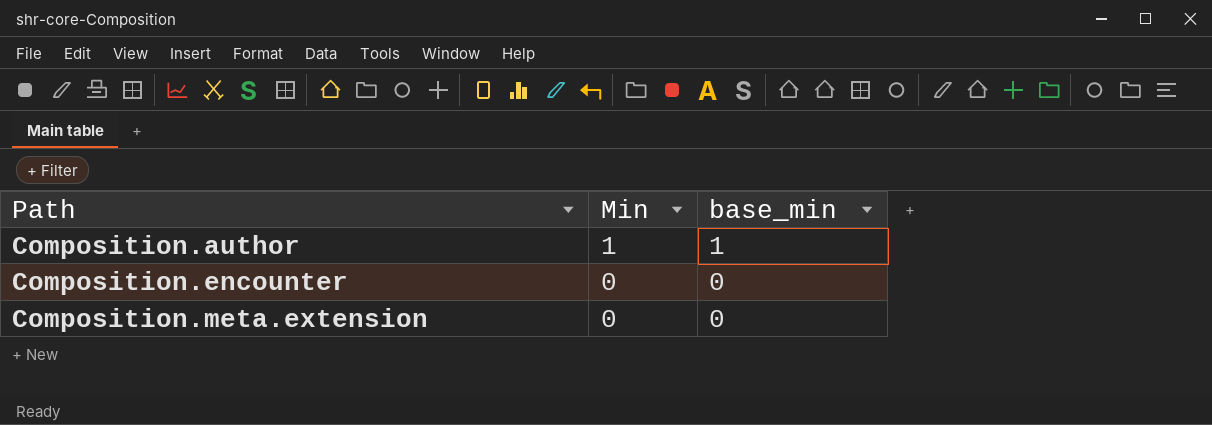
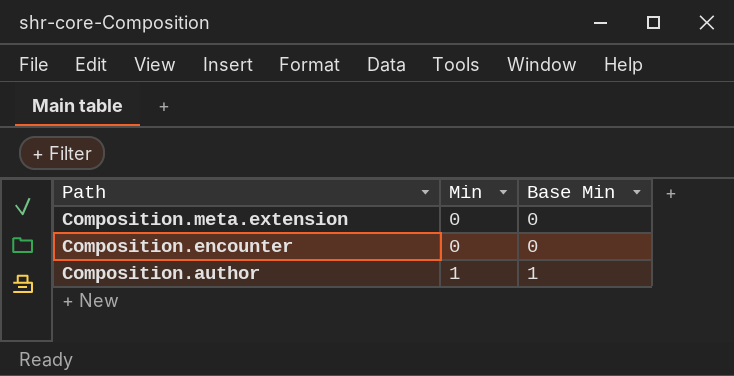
row order: Path ascending -> Path descending
column name: base_min -> Base Min

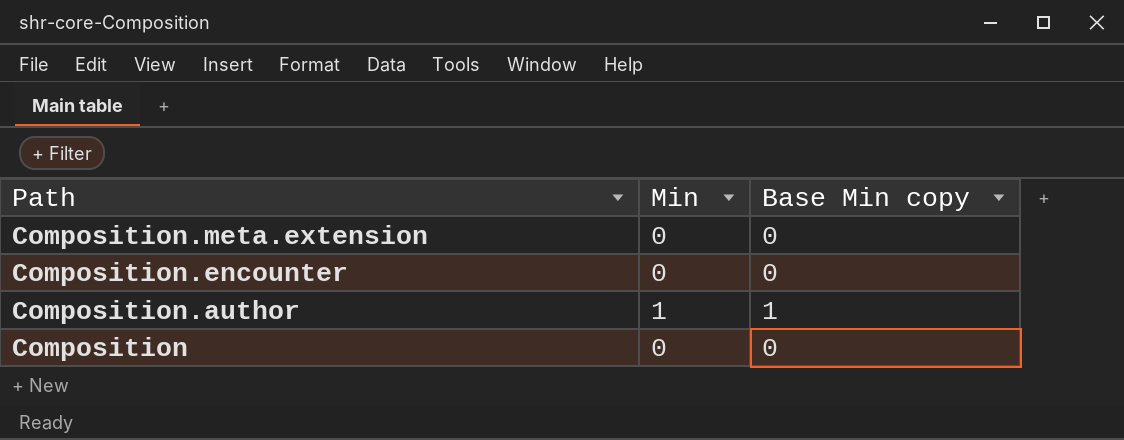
column name: Base Min -> Base Min copy
row Composition: none -> 0 | 0

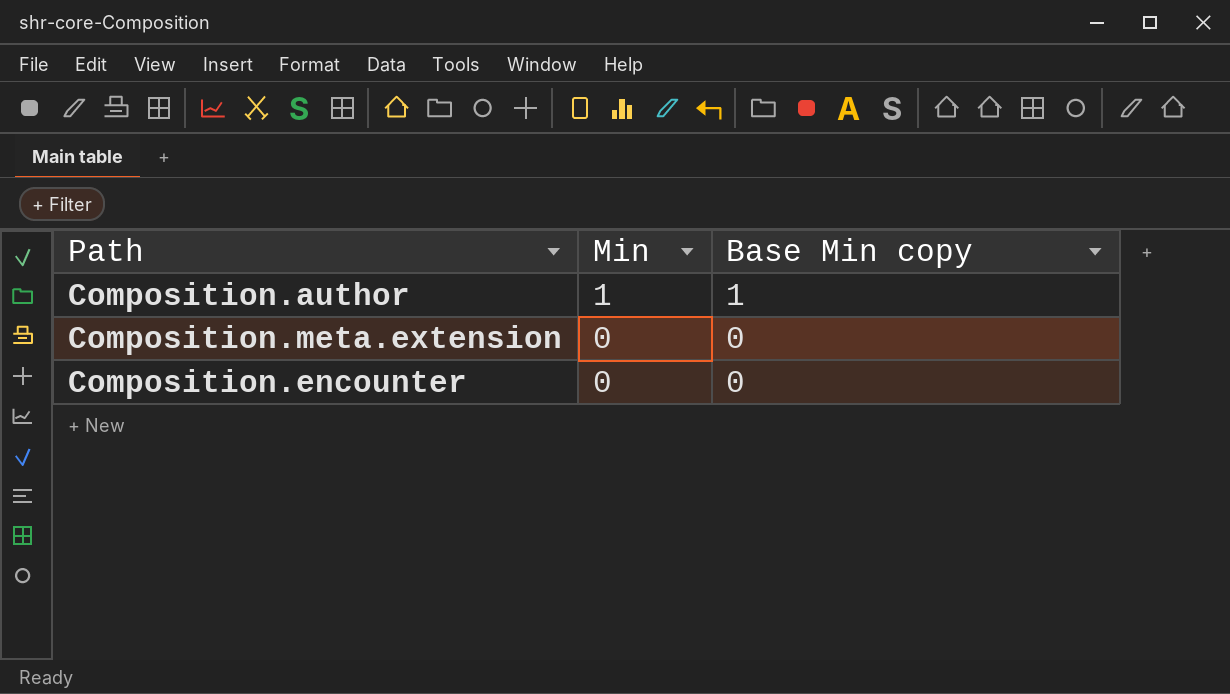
row order: Path descending -> Min descending
row Composition: 0 | 0 -> none

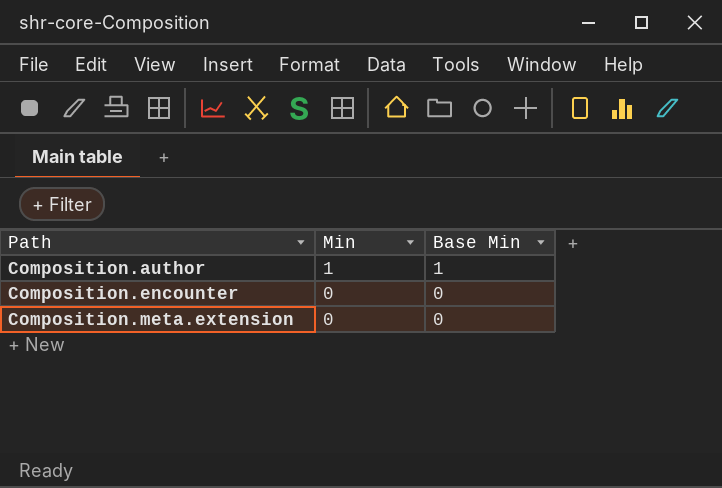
row order: Min descending -> Path ascending
column name: Base Min copy -> Base Min

